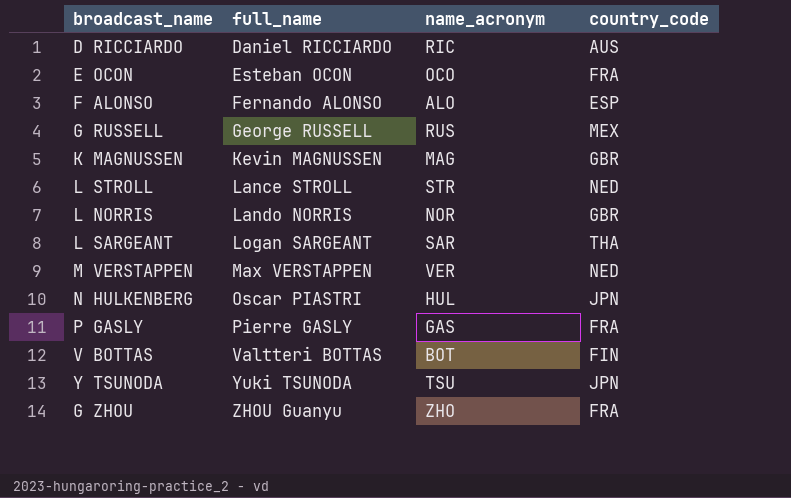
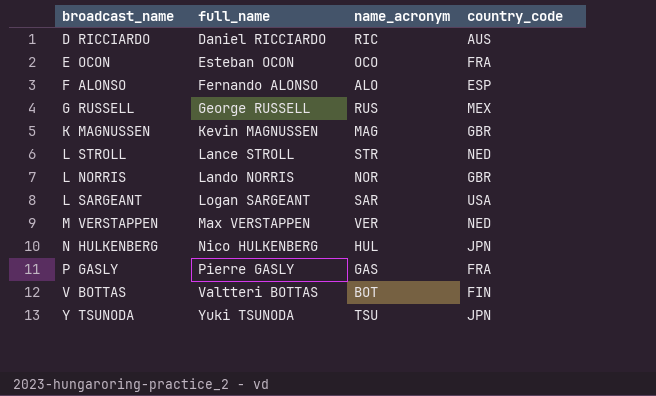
row G ZHOU: ZHOU Guanyu | ZHO | FRA -> none
L SARGEANT | country_code: THA -> USA
N HULKENBERG | full_name: Oscar PIASTRI -> Nico HULKENBERG

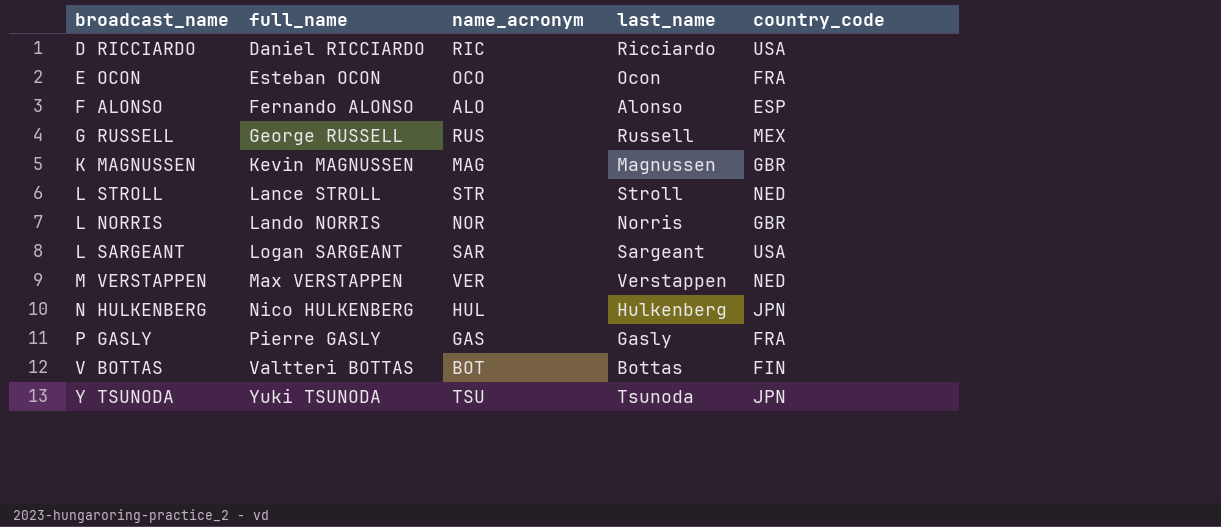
column last_name | position: none -> 4
D RICCIARDO | country_code: AUS -> USA

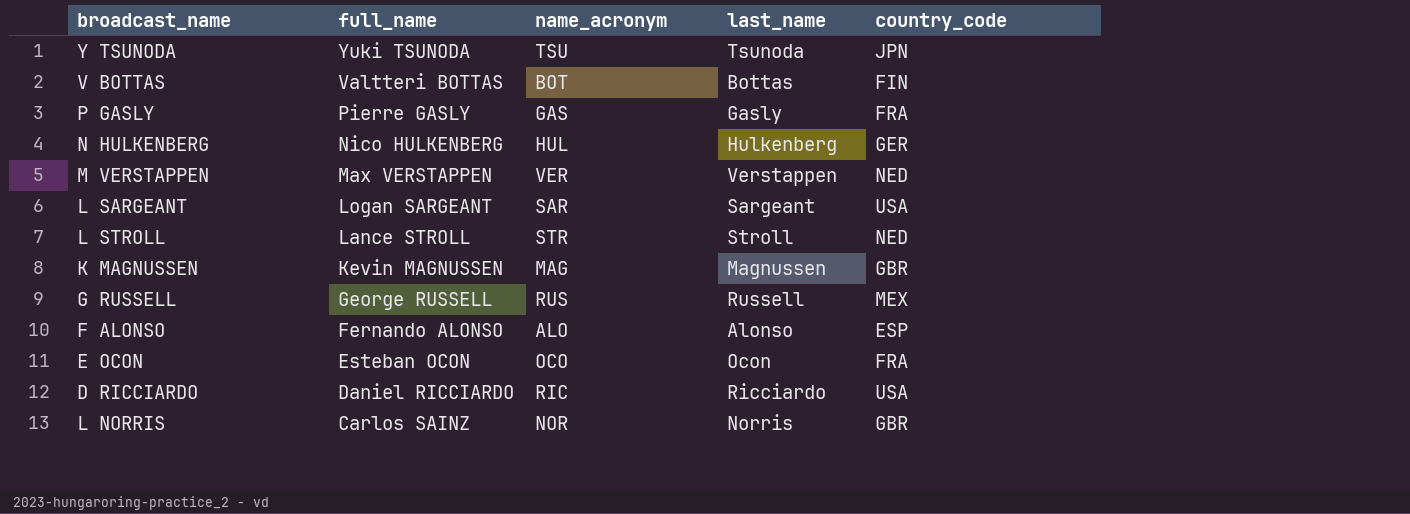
row order: full_name ascending -> full_name descending
N HULKENBERG | country_code: JPN -> GER
L NORRIS | full_name: Lando NORRIS -> Carlos SAINZ

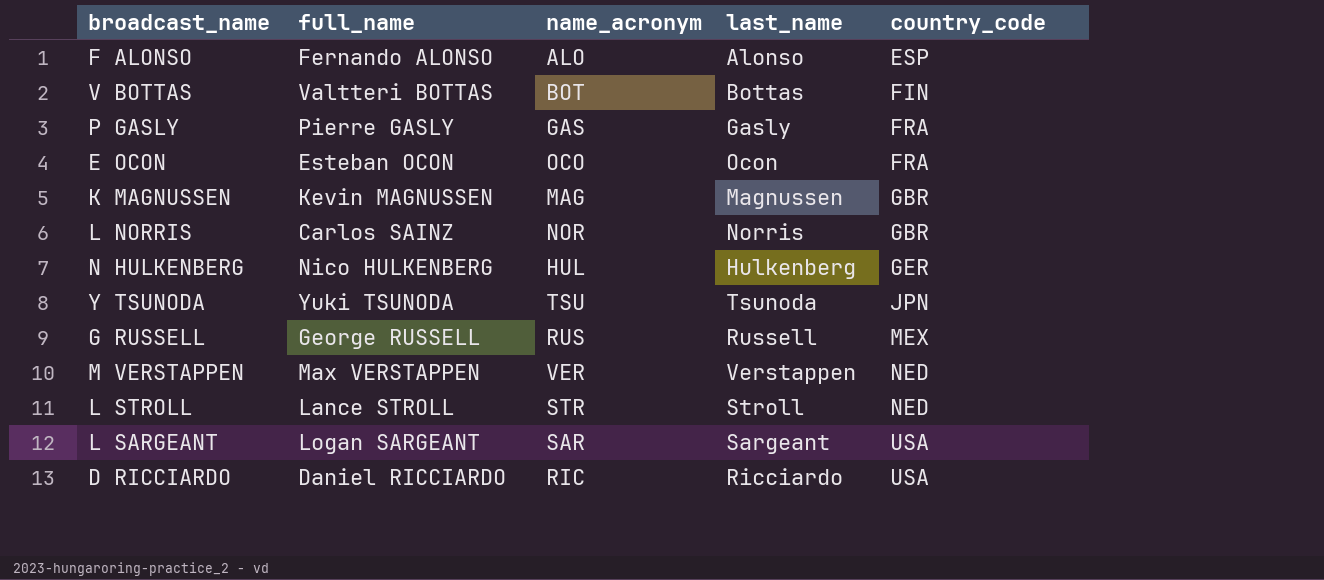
row order: full_name descending -> country_code ascending

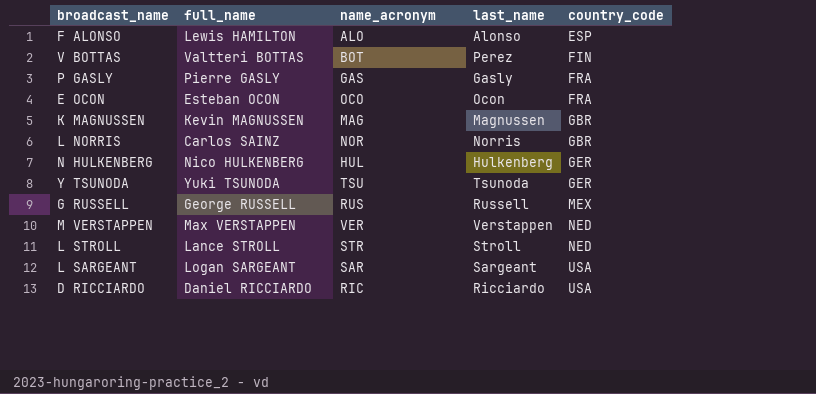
F ALONSO | full_name: Fernando ALONSO -> Lewis HAMILTON
V BOTTAS | last_name: Bottas -> Perez
Y TSUNODA | country_code: JPN -> GER

